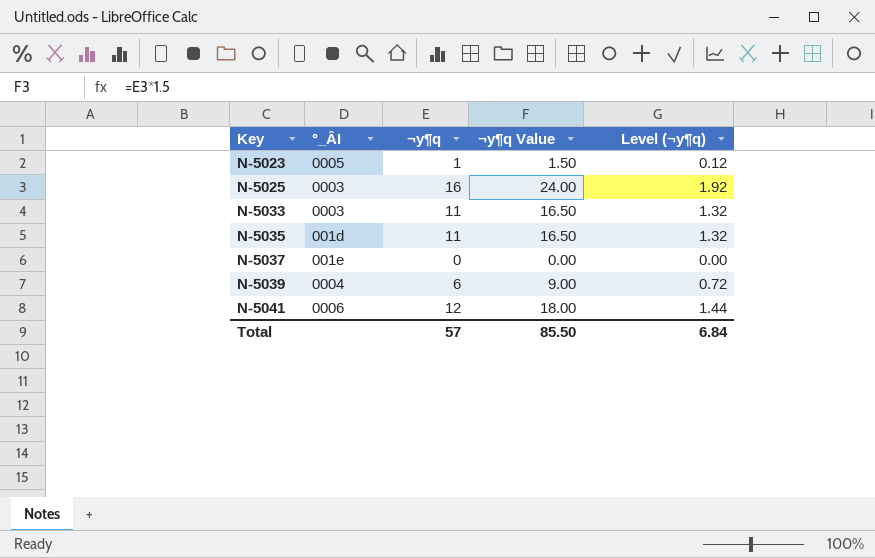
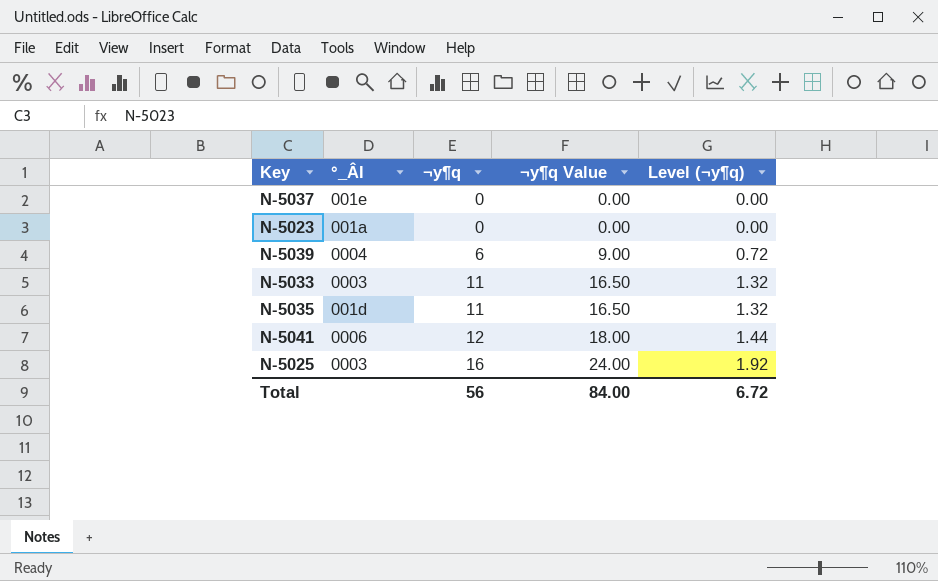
row order: Key ascending -> ¬y¶q ascending
N-5023 | °_ÂI: 0005 -> 001a
N-5023 | ¬y¶q: 1 -> 0
N-5023 | ¬y¶q Value: 1.50 -> 0.00
N-5023 | Level (¬y¶q): 0.12 -> 0.00
Total | ¬y¶q: 57 -> 56
Total | ¬y¶q Value: 85.50 -> 84.00
Total | Level (¬y¶q): 6.84 -> 6.72

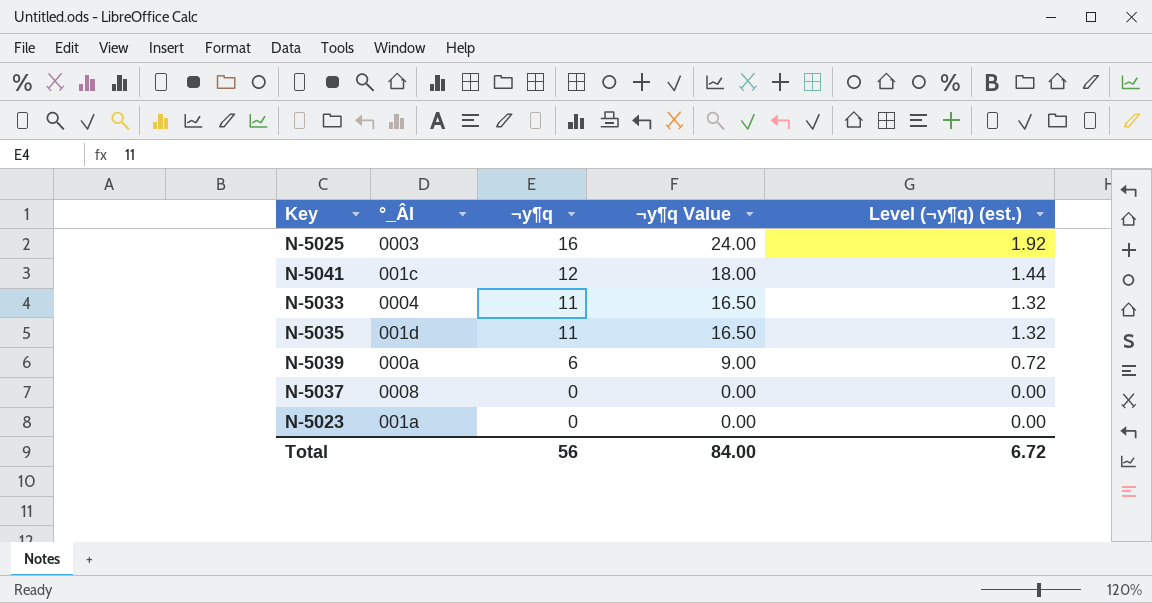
row order: ¬y¶q ascending -> ¬y¶q descending
column name: Level (¬y¶q) -> Level (¬y¶q) (est.)
N-5041 | °_ÂI: 0006 -> 001c
N-5033 | °_ÂI: 0003 -> 0004
N-5039 | °_ÂI: 0004 -> 000a
N-5037 | °_ÂI: 001e -> 0008

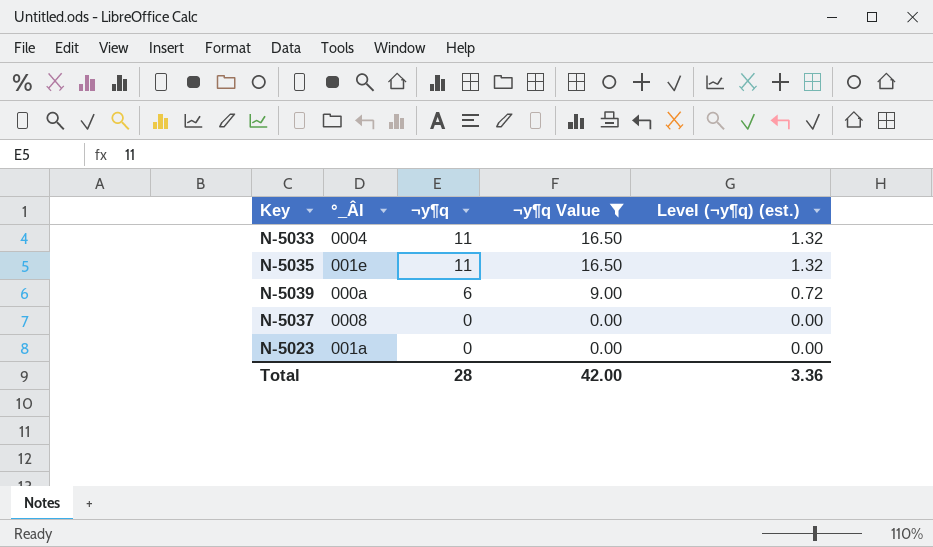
filter: none -> ¬y¶q Value <= 16.50
N-5035 | °_ÂI: 001d -> 001e
Total | ¬y¶q: 56 -> 28
Total | ¬y¶q Value: 84.00 -> 42.00
Total | Level (¬y¶q) (est.): 6.72 -> 3.36

